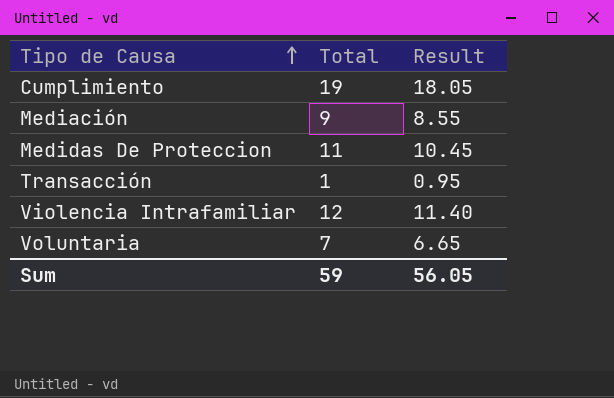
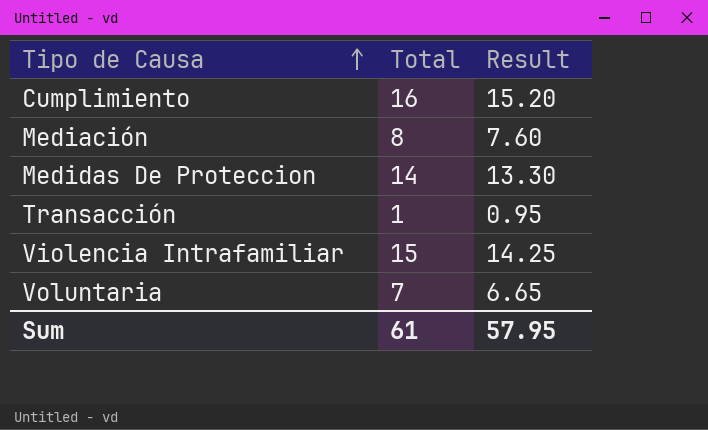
Cumplimiento | Total: 19 -> 16
Cumplimiento | Result: 18.05 -> 15.20
Mediación | Total: 9 -> 8
Mediación | Result: 8.55 -> 7.60
Medidas De Proteccion | Total: 11 -> 14
Medidas De Proteccion | Result: 10.45 -> 13.30
Violencia Intrafamiliar | Total: 12 -> 15
Violencia Intrafamiliar | Result: 11.40 -> 14.25
Sum | Total: 59 -> 61
Sum | Result: 56.05 -> 57.95

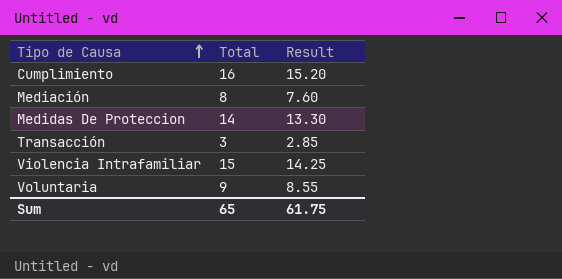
Transacción | Total: 1 -> 3
Transacción | Result: 0.95 -> 2.85
Voluntaria | Total: 7 -> 9
Voluntaria | Result: 6.65 -> 8.55
Sum | Total: 61 -> 65
Sum | Result: 57.95 -> 61.75

